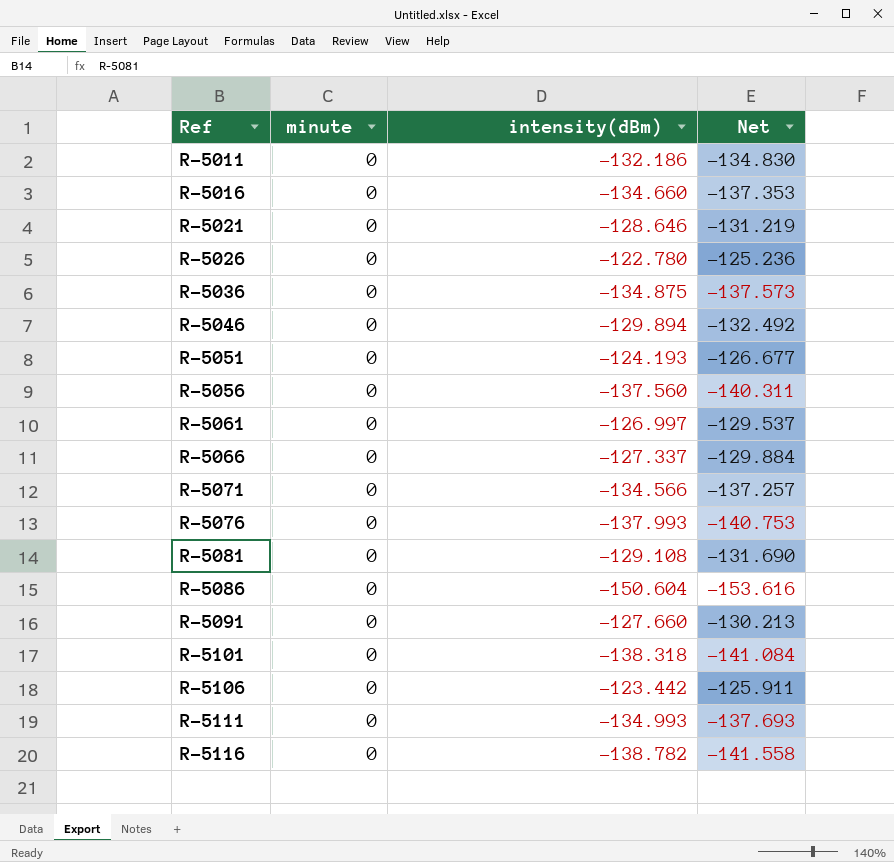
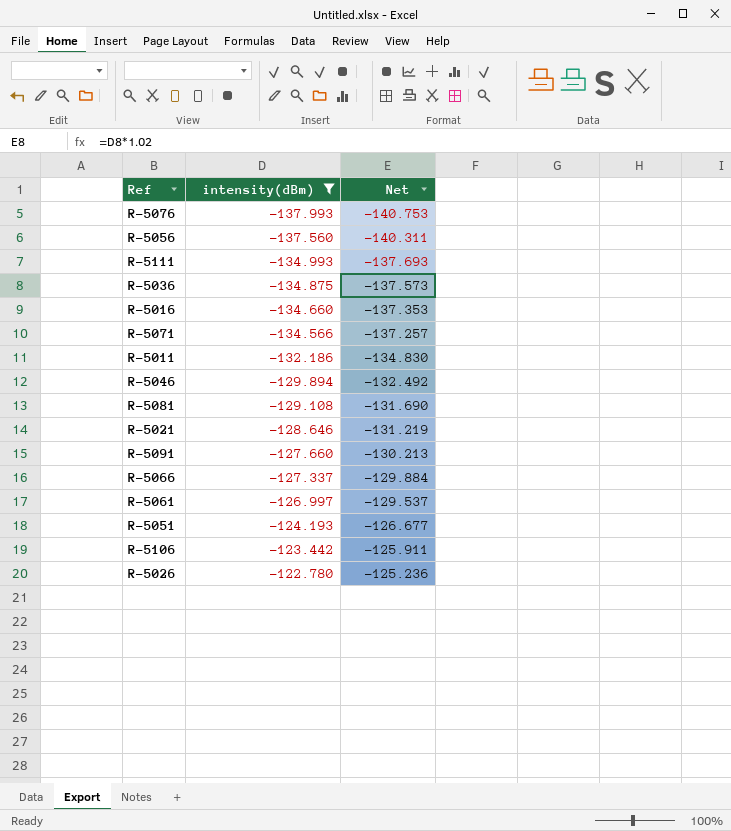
filter: none -> intensity(dBm) >= -137.993
row order: Ref ascending -> intensity(dBm) ascending
column minute | position: 2 -> none

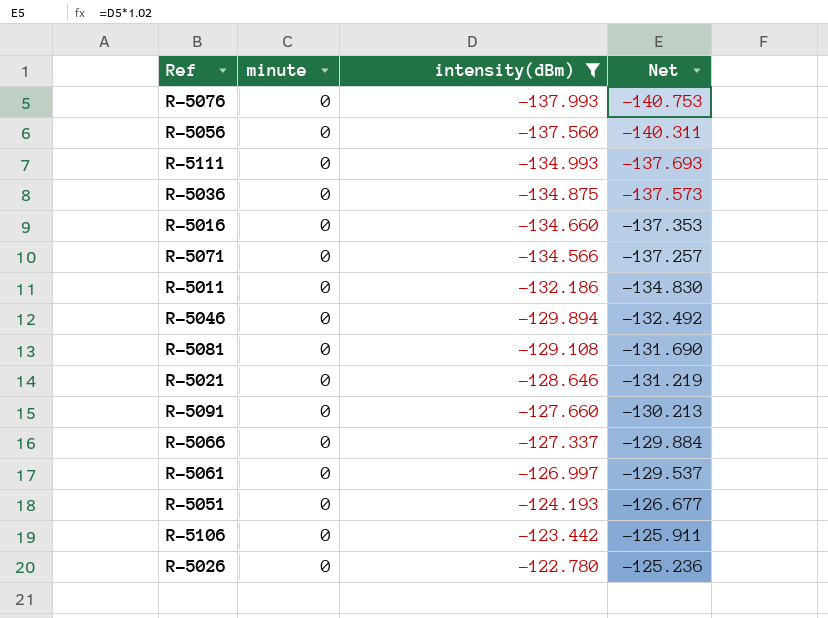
column minute | position: none -> 2

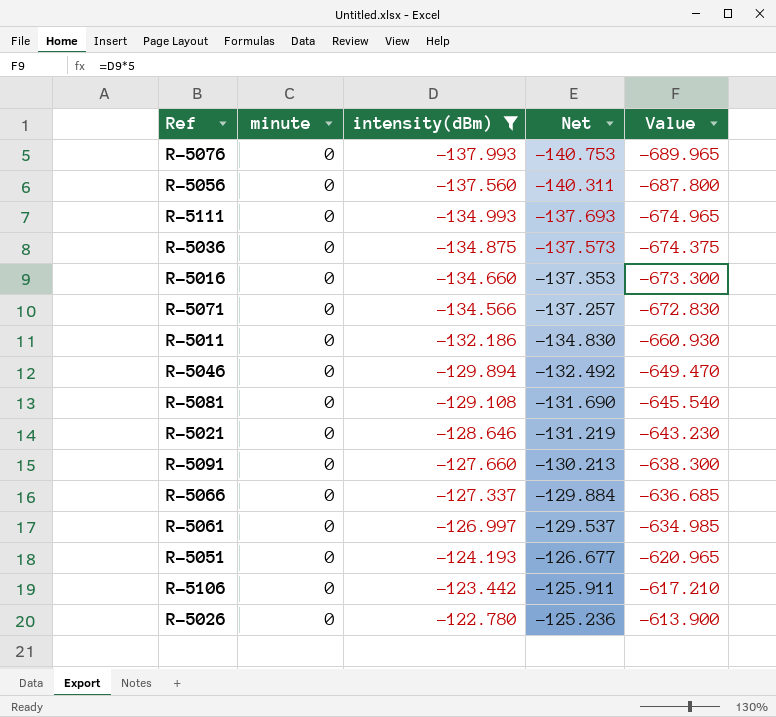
column Value | formula: none -> [intensity(dBm)] * 5

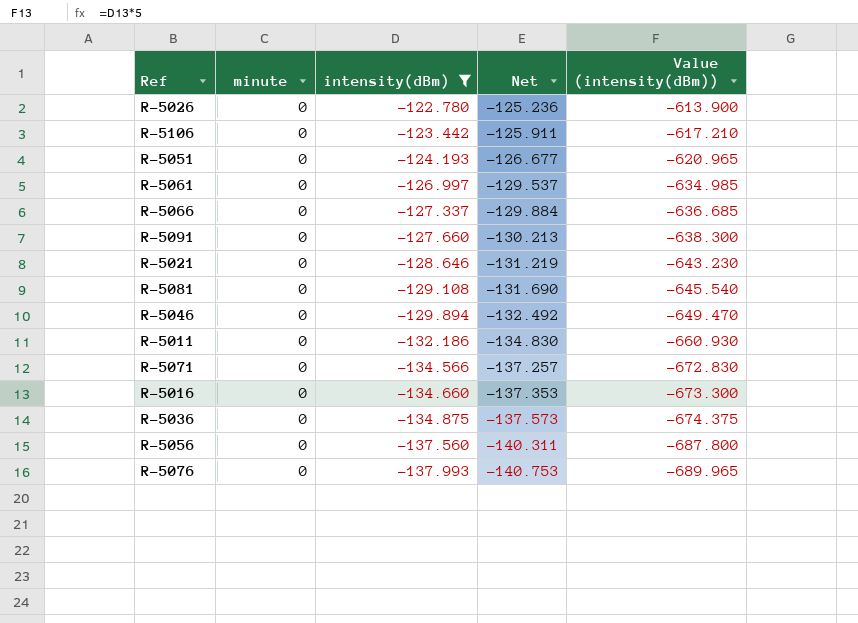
row order: intensity(dBm) ascending -> intensity(dBm) descending
column name: Value -> Value (intensity(dBm))
row R-5111: 0 | -134.993 | -137.693 | -674.965 -> none

